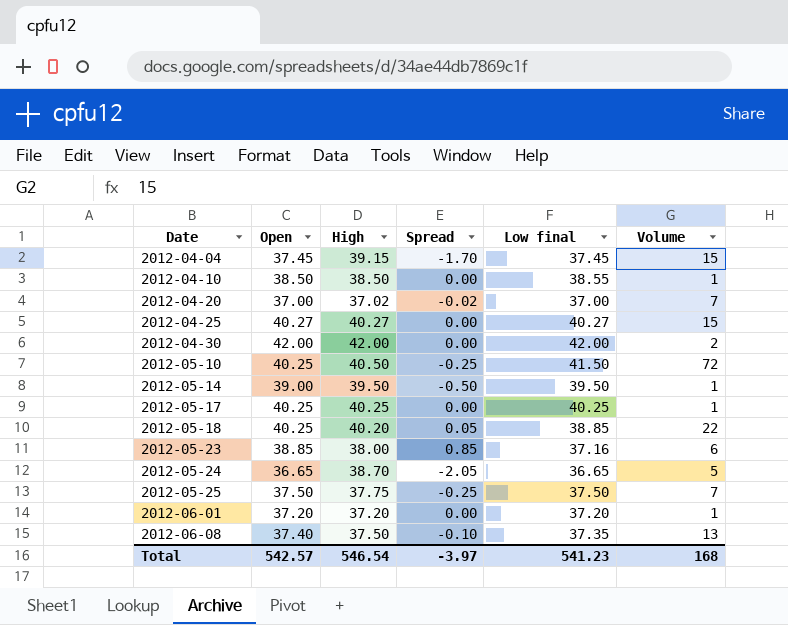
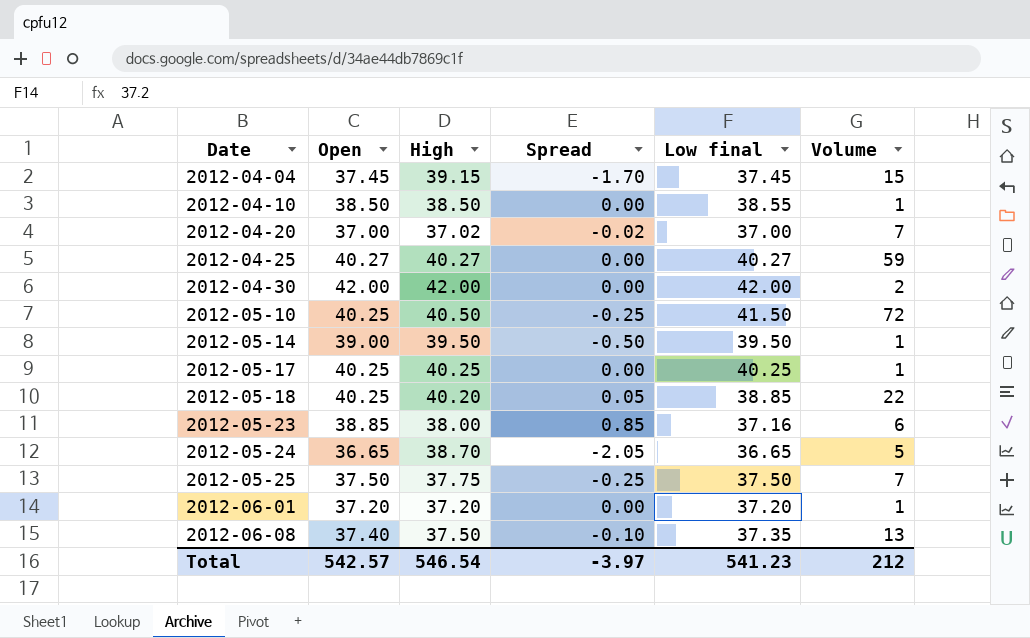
2012-04-25 | Volume: 15 -> 59
Total | Volume: 168 -> 212

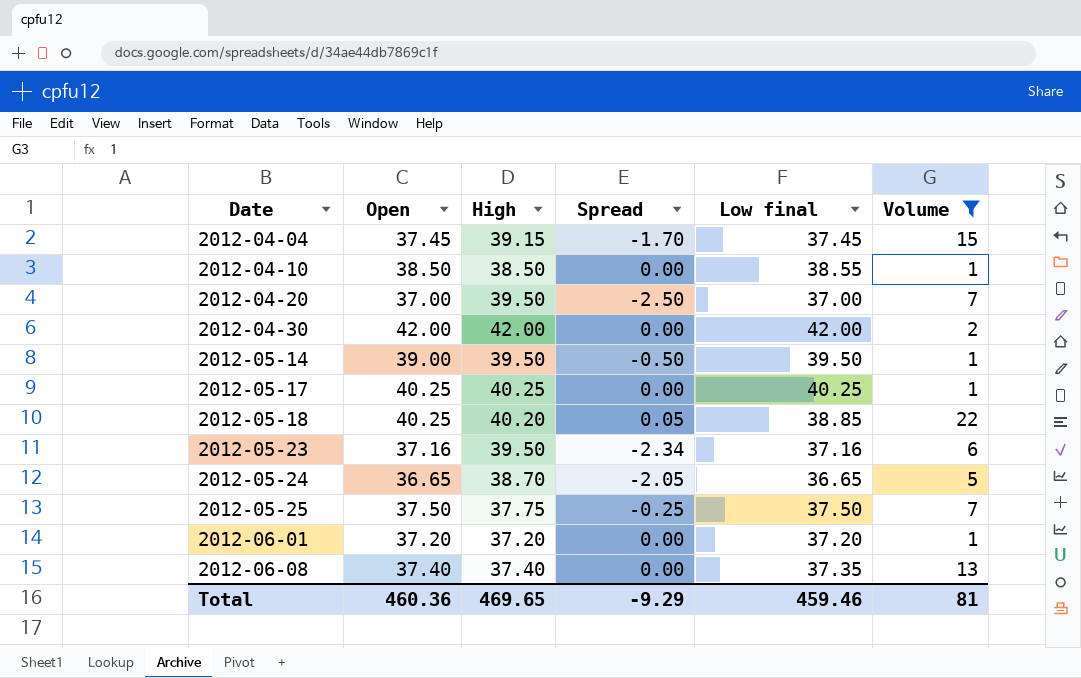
filter: none -> Volume <= 22
2012-04-20 | High: 37.02 -> 39.50
2012-04-20 | Spread: -0.02 -> -2.50
2012-05-23 | Open: 38.85 -> 37.16
2012-05-23 | High: 38.00 -> 39.50
2012-05-23 | Spread: 0.85 -> -2.34
2012-06-08 | High: 37.50 -> 37.40
2012-06-08 | Spread: -0.10 -> 0.00
Total | Open: 542.57 -> 460.36
Total | High: 546.54 -> 469.65
Total | Spread: -3.97 -> -9.29
Total | Low final: 541.23 -> 459.46
Total | Volume: 212 -> 81

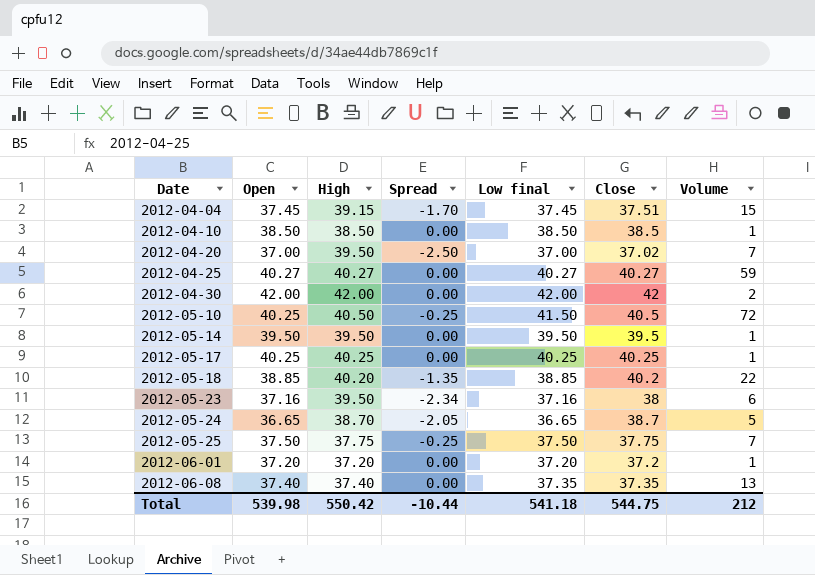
filter: Volume <= 22 -> none
column Close | position: none -> 6
2012-04-10 | Low final: 38.55 -> 38.50
2012-05-14 | Open: 39.00 -> 39.50
2012-05-14 | Spread: -0.50 -> 0.00
2012-05-18 | Open: 40.25 -> 38.85
2012-05-18 | Spread: 0.05 -> -1.35
Total | Open: 460.36 -> 539.98
Total | High: 469.65 -> 550.42
Total | Spread: -9.29 -> -10.44
Total | Low final: 459.46 -> 541.18
Total | Volume: 81 -> 212

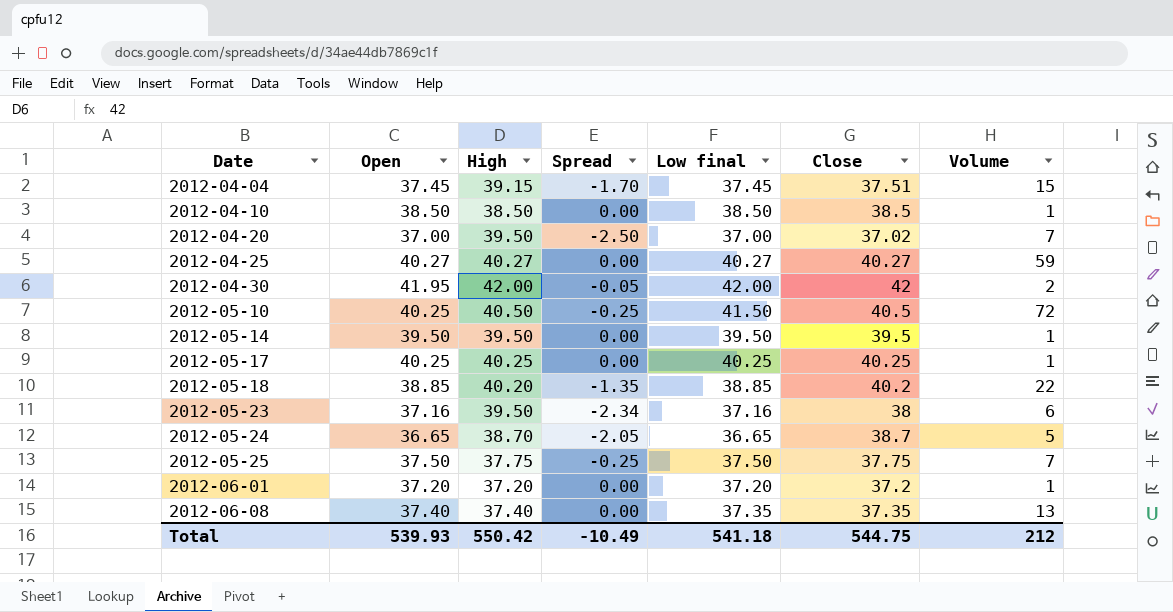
2012-04-30 | Open: 42.00 -> 41.95
2012-04-30 | Spread: 0.00 -> -0.05
Total | Open: 539.98 -> 539.93
Total | Spread: -10.44 -> -10.49

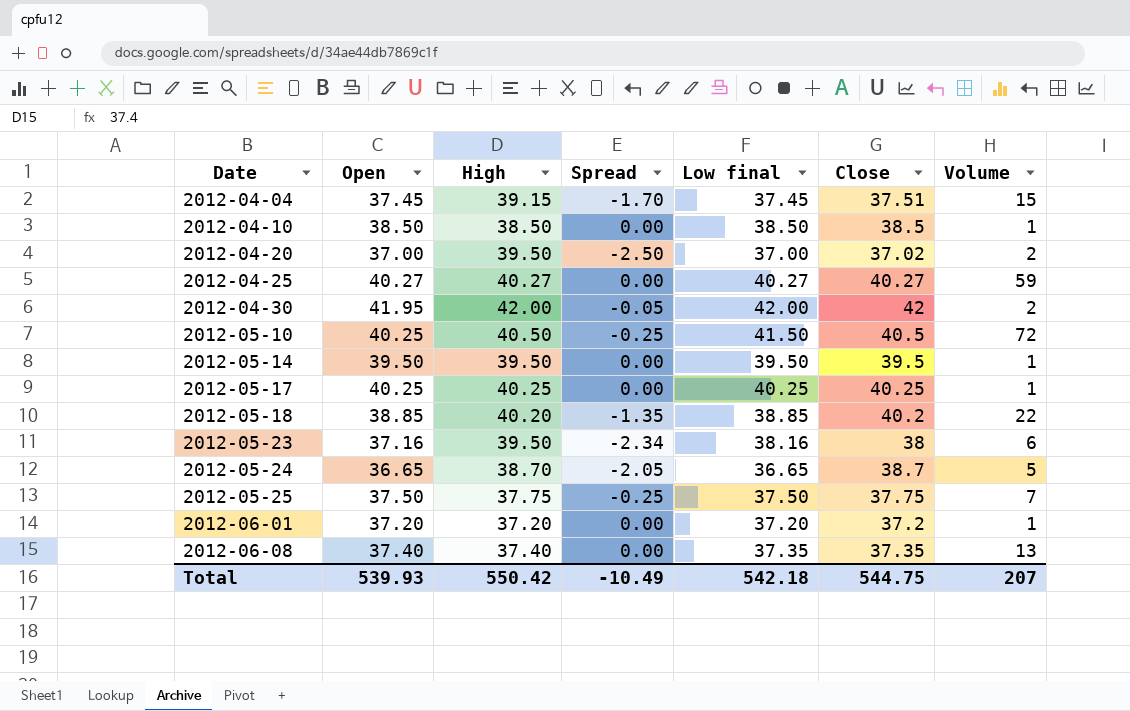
2012-04-20 | Volume: 7 -> 2
2012-05-23 | Low final: 37.16 -> 38.16
Total | Low final: 541.18 -> 542.18
Total | Volume: 212 -> 207

